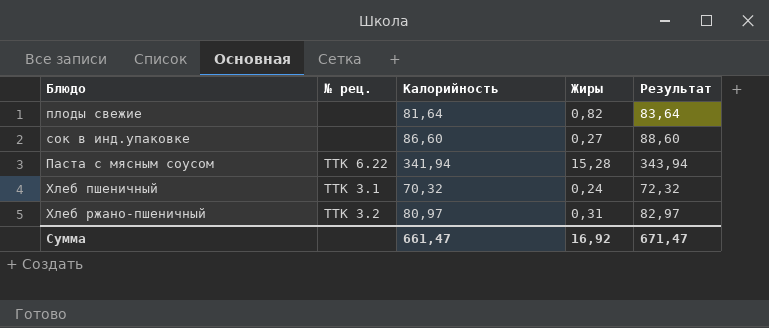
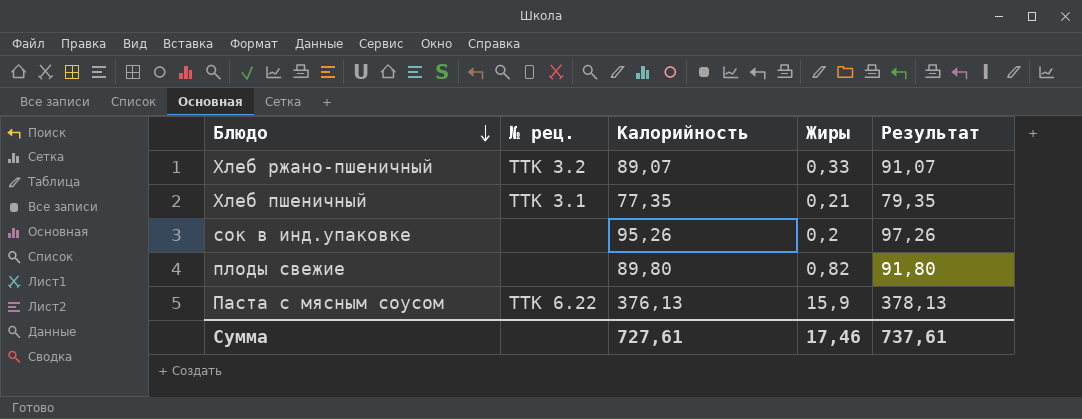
row order: none -> Блюдо descending
Хлеб ржано-пшеничный | Калорийность: 80,97 -> 89,07
Хлеб ржано-пшеничный | Жиры: 0,31 -> 0,33
Хлеб ржано-пшеничный | Результат: 82,97 -> 91,07
Хлеб пшеничный | Калорийность: 70,32 -> 77,35
Хлеб пшеничный | Жиры: 0,24 -> 0,21
Хлеб пшеничный | Результат: 72,32 -> 79,35
сок в инд.упаковке | Калорийность: 86,60 -> 95,26
сок в инд.упаковке | Жиры: 0,27 -> 0,2
сок в инд.упаковке | Результат: 88,60 -> 97,26
плоды свежие | Калорийность: 81,64 -> 89,80
плоды свежие | Результат: 83,64 -> 91,80
Паста с мясным соусом | Калорийность: 341,94 -> 376,13
Паста с мясным соусом | Жиры: 15,28 -> 15,9
Паста с мясным соусом | Результат: 343,94 -> 378,13
Сумма | Калорийность: 661,47 -> 727,61
Сумма | Жиры: 16,92 -> 17,46
Сумма | Результат: 671,47 -> 737,61

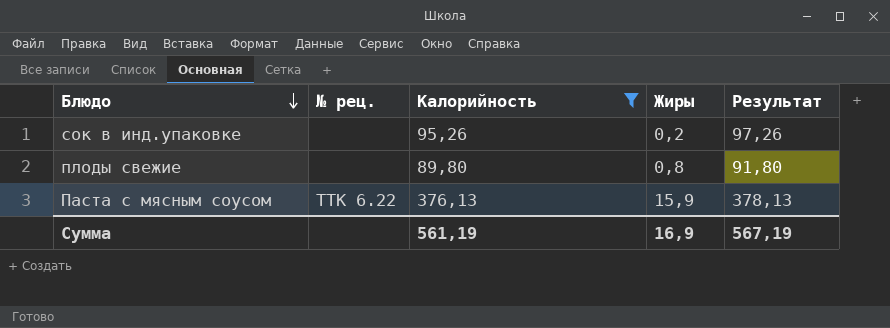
filter: none -> Калорийность >= 89,80
плоды свежие | Жиры: 0,82 -> 0,8
Сумма | Калорийность: 727,61 -> 561,19
Сумма | Жиры: 17,46 -> 16,9
Сумма | Результат: 737,61 -> 567,19

